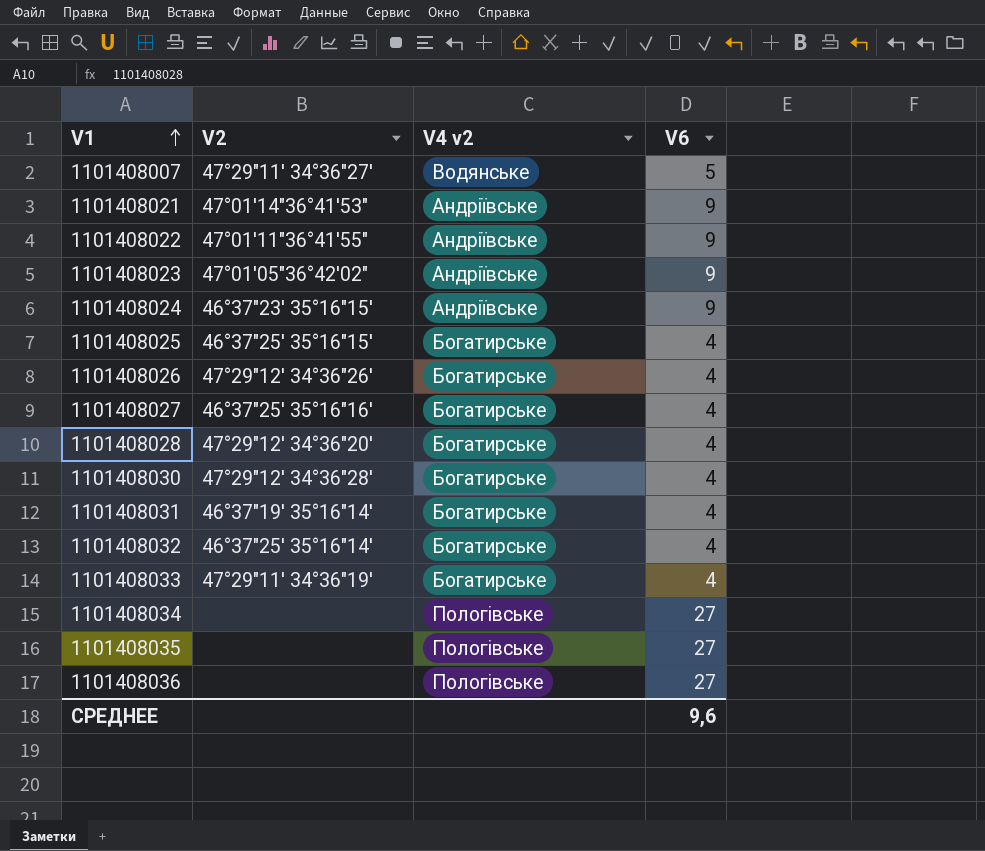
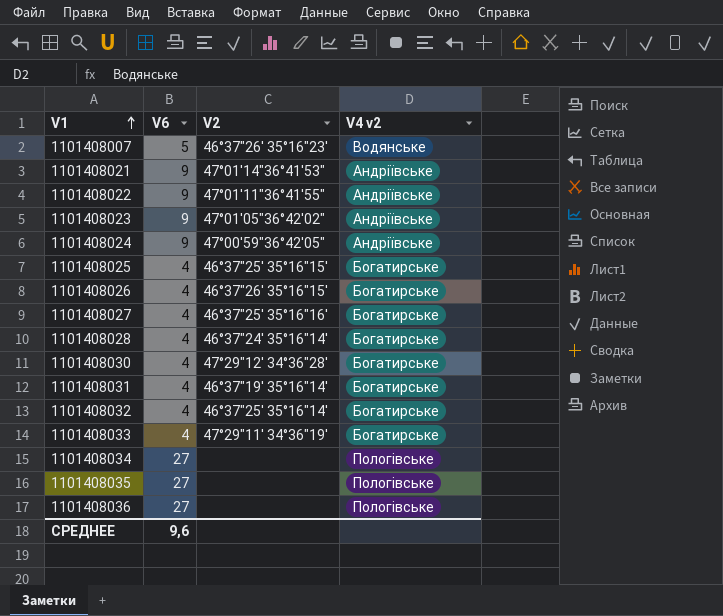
column V6 | position: 4 -> 2
1101408007 | V2: 47°29"11' 34°36"27' -> 46°37"26' 35°16"23'
1101408024 | V2: 46°37"23' 35°16"15' -> 47°00'59"36°42'05"
1101408026 | V2: 47°29"12' 34°36"26' -> 46°37"26' 35°16"15'
1101408028 | V2: 47°29"12' 34°36"20' -> 46°37"24' 35°16"14'

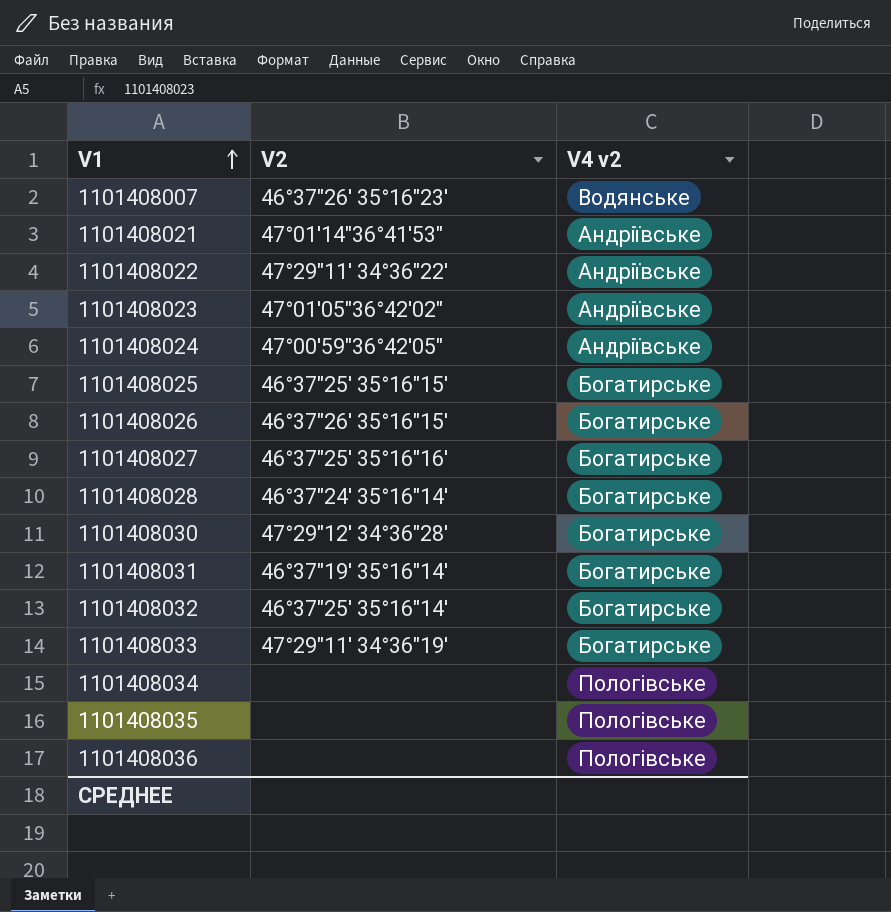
column V6 | position: 2 -> none
1101408022 | V2: 47°01'11"36°41'55" -> 47°29"11' 34°36"22'

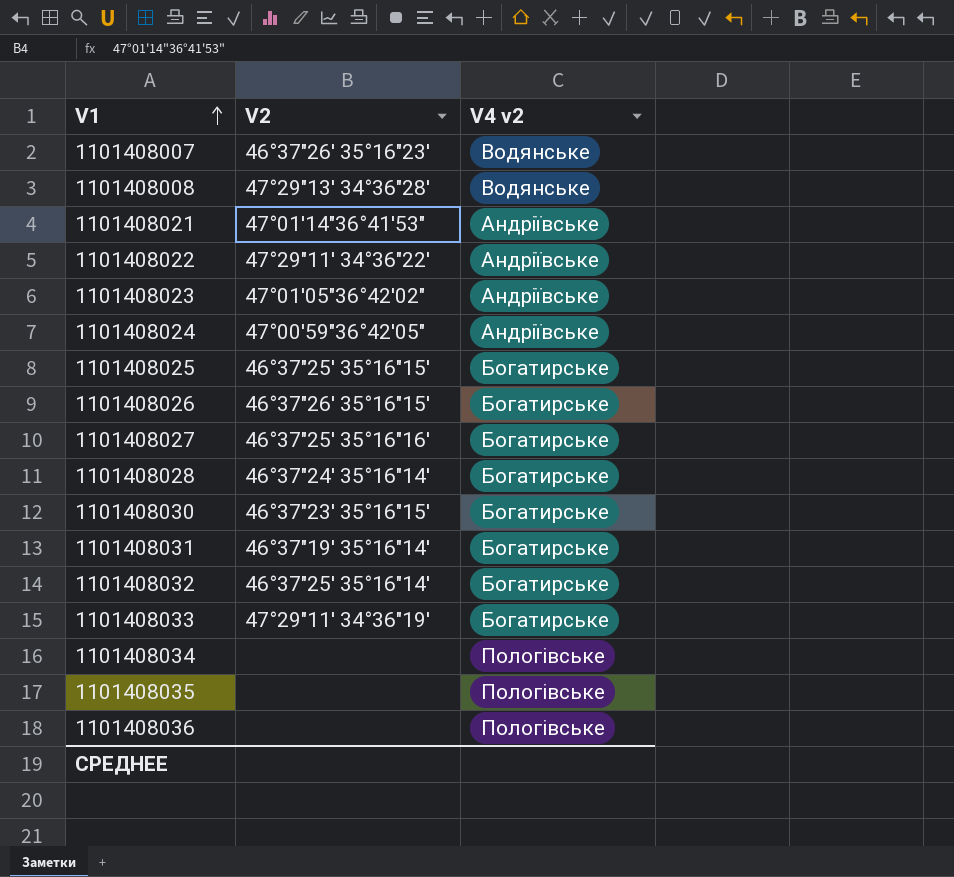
row 1101408008: none -> 47°29"13' 34°36"28' | Водянське
1101408030 | V2: 47°29"12' 34°36"28' -> 46°37"23' 35°16"15'

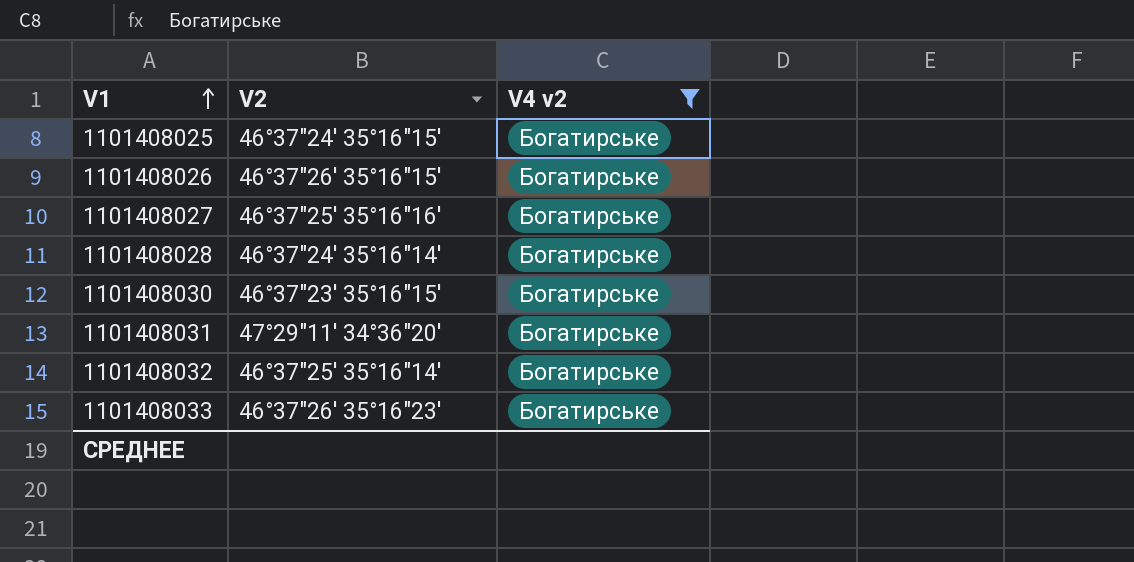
filter: none -> V4 v2 = Богатирське
1101408025 | V2: 46°37"25' 35°16"15' -> 46°37"24' 35°16"15'
1101408031 | V2: 46°37"19' 35°16"14' -> 47°29"11' 34°36"20'
1101408033 | V2: 47°29"11' 34°36"19' -> 46°37"26' 35°16"23'

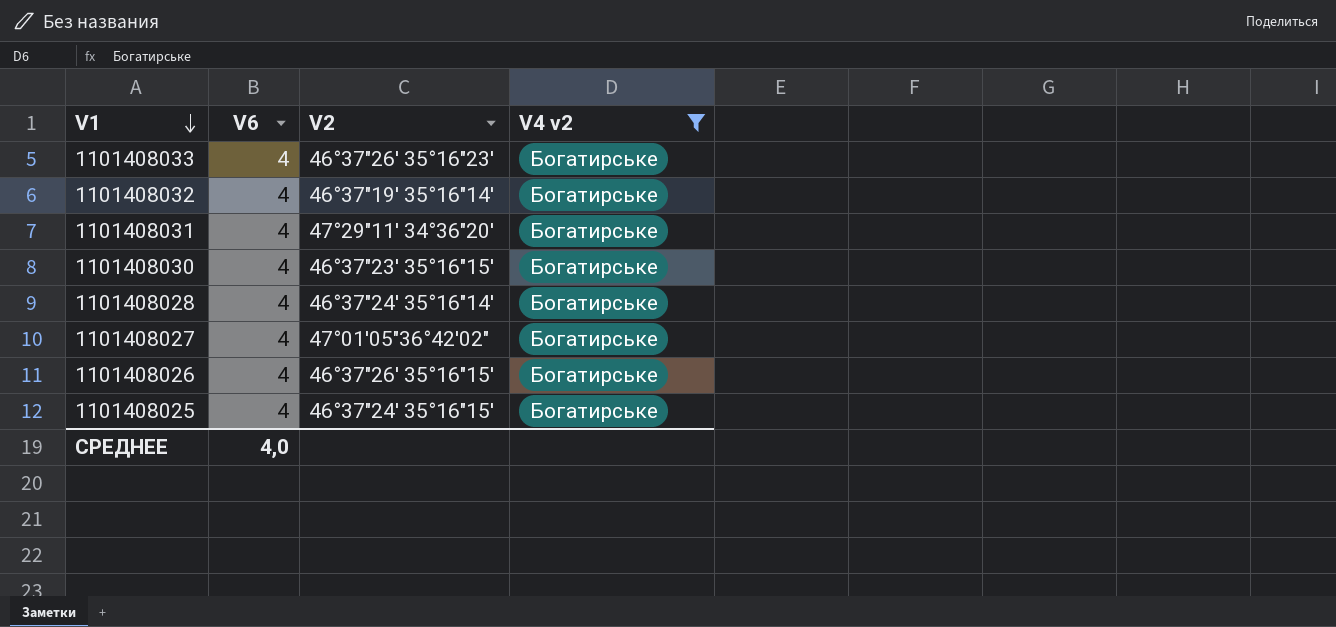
row order: V1 ascending -> V1 descending
column V6 | position: none -> 2
1101408032 | V2: 46°37"25' 35°16"14' -> 46°37"19' 35°16"14'
1101408027 | V2: 46°37"25' 35°16"16' -> 47°01'05"36°42'02"

